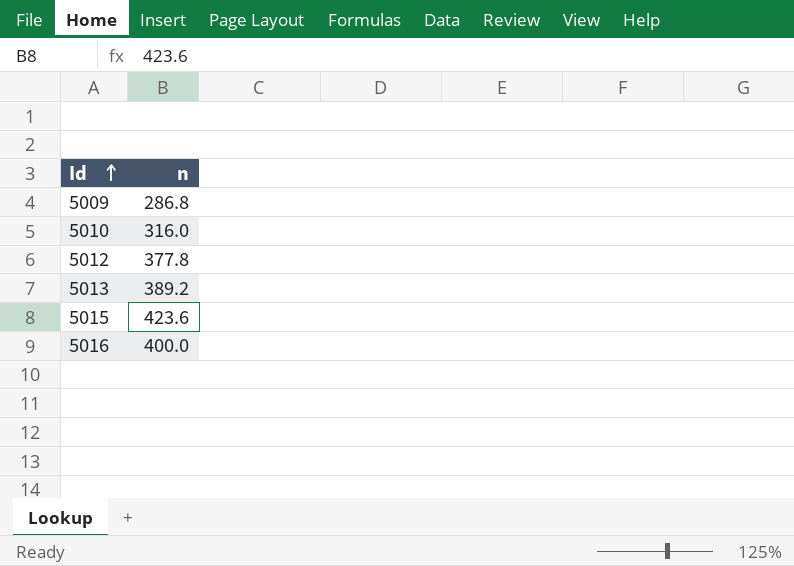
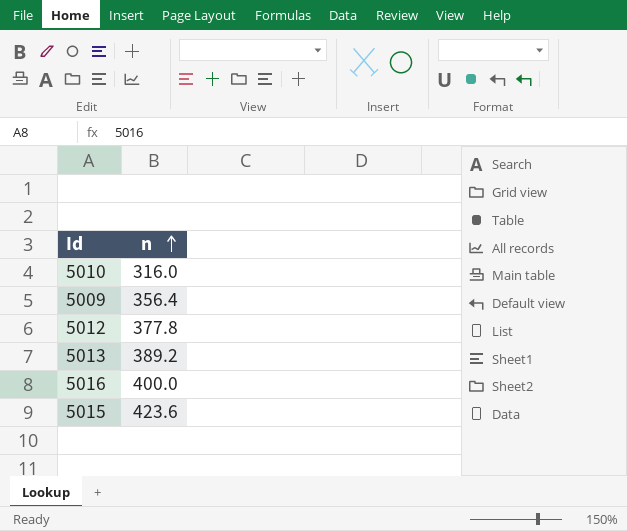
row order: Id ascending -> n ascending
5009 | n: 286.8 -> 356.4

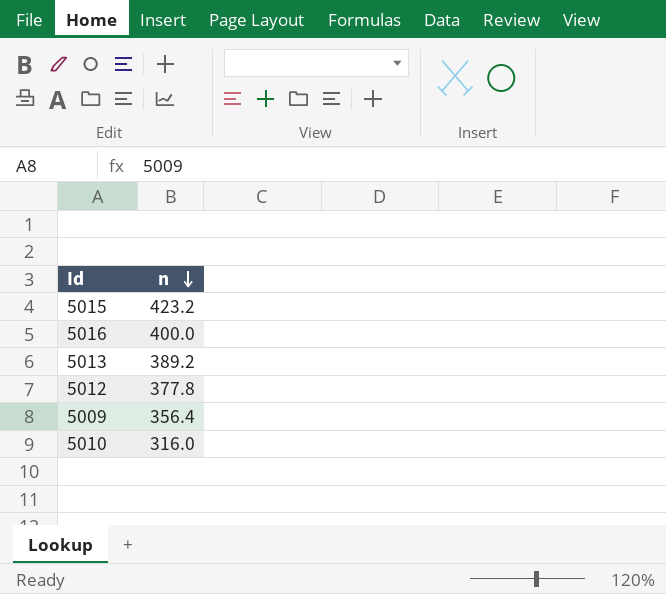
row order: n ascending -> n descending
5015 | n: 423.6 -> 423.2

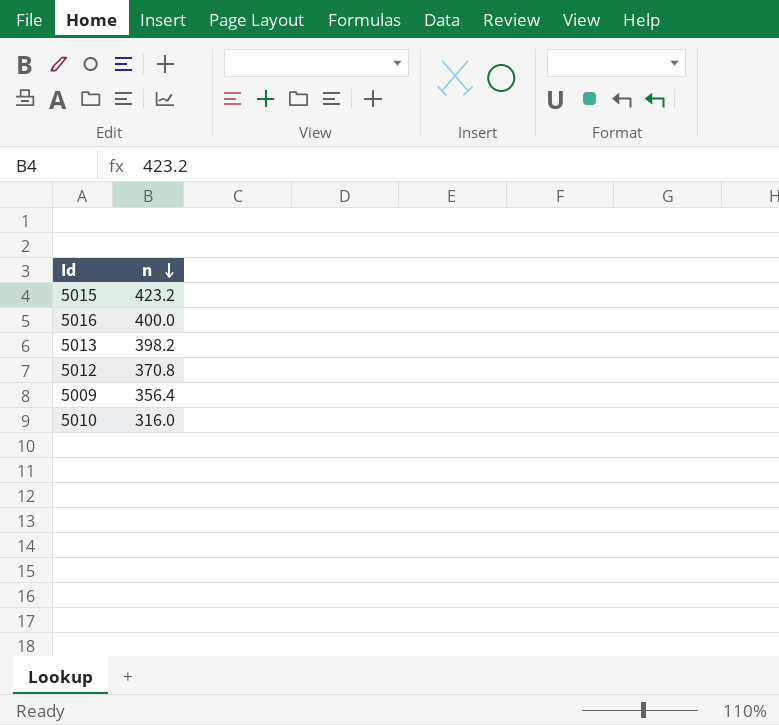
5013 | n: 389.2 -> 398.2
5012 | n: 377.8 -> 370.8

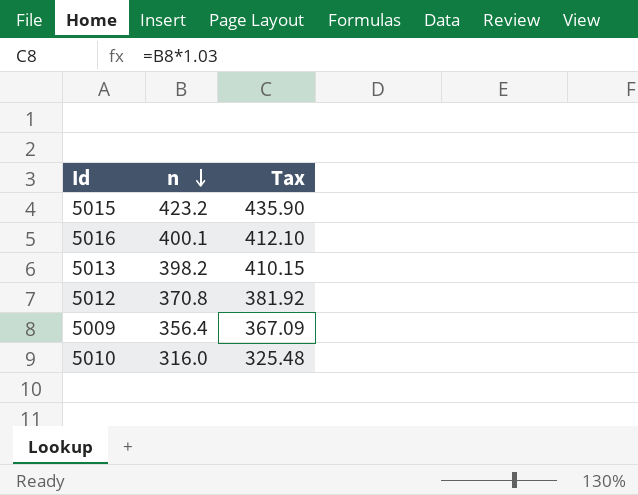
column Tax | formula: none -> [n] * 1.03
5016 | n: 400.0 -> 400.1

